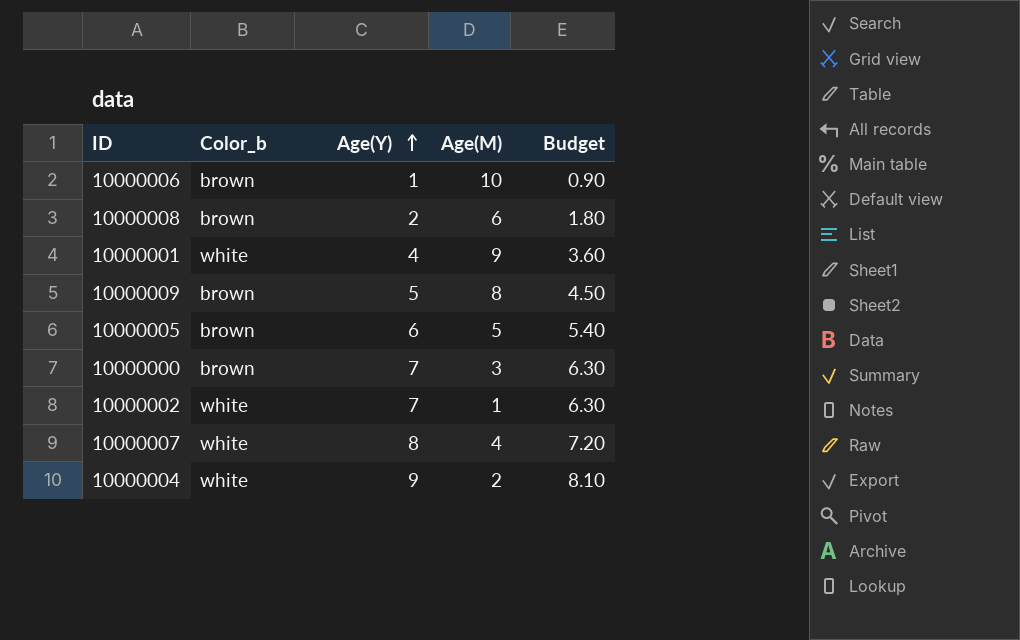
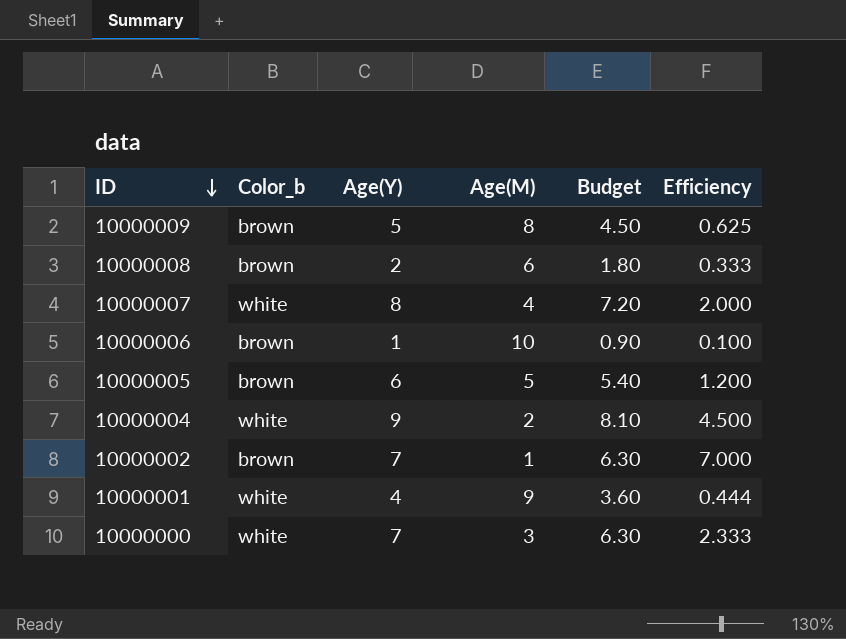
row order: Age(Y) ascending -> ID descending
column Efficiency | formula: none -> [Age(Y)] / [Age(M)]
10000002 | Color_b: white -> brown
10000000 | Color_b: brown -> white

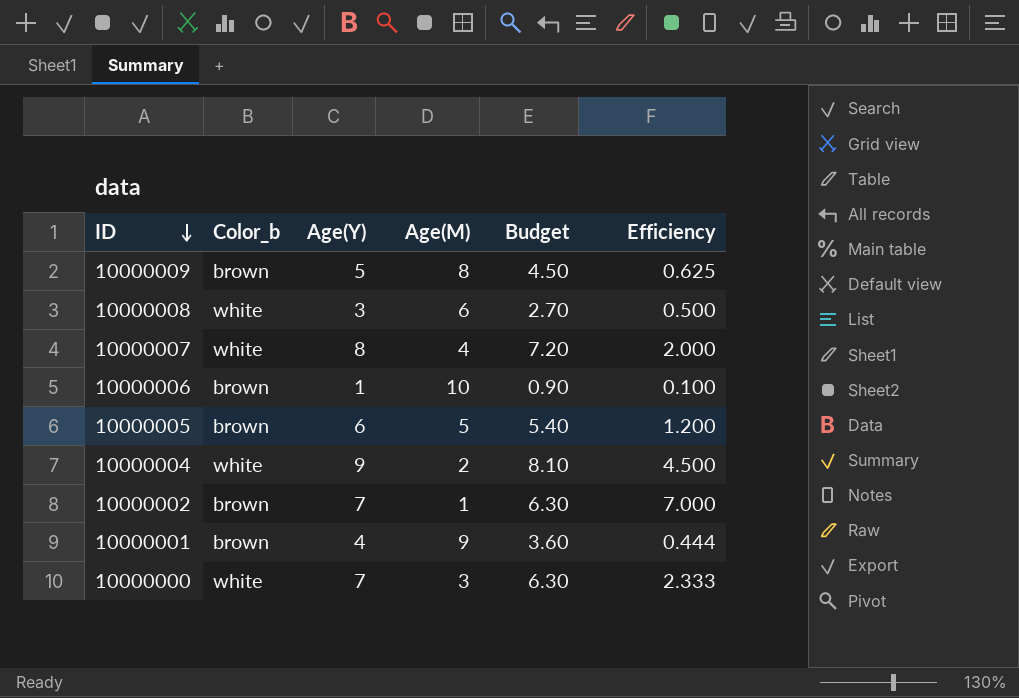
10000008 | Color_b: brown -> white
10000008 | Age(Y): 2 -> 3
10000008 | Budget: 1.80 -> 2.70
10000008 | Efficiency: 0.333 -> 0.500
10000001 | Color_b: white -> brown

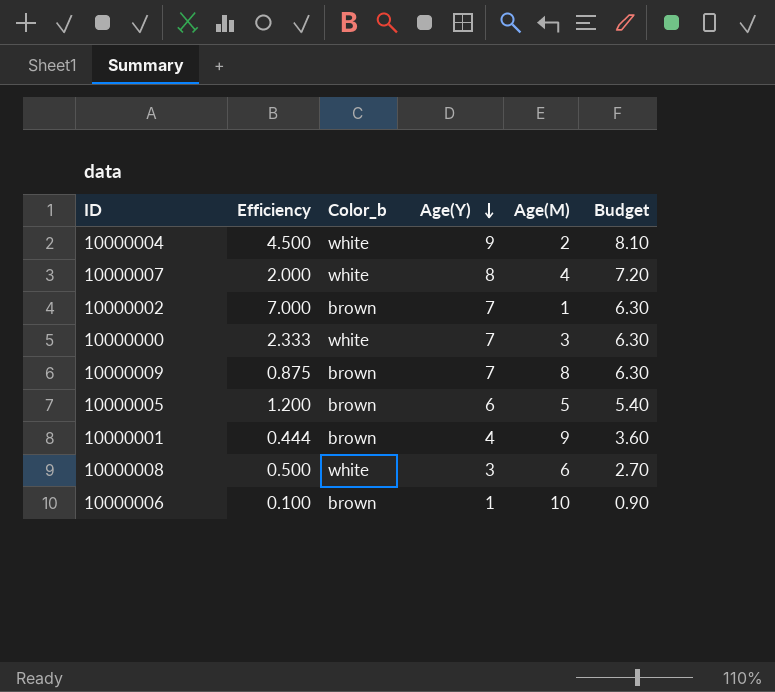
row order: ID descending -> Age(Y) descending
column Efficiency | position: 6 -> 2
10000009 | Efficiency: 0.625 -> 0.875
10000009 | Age(Y): 5 -> 7
10000009 | Budget: 4.50 -> 6.30

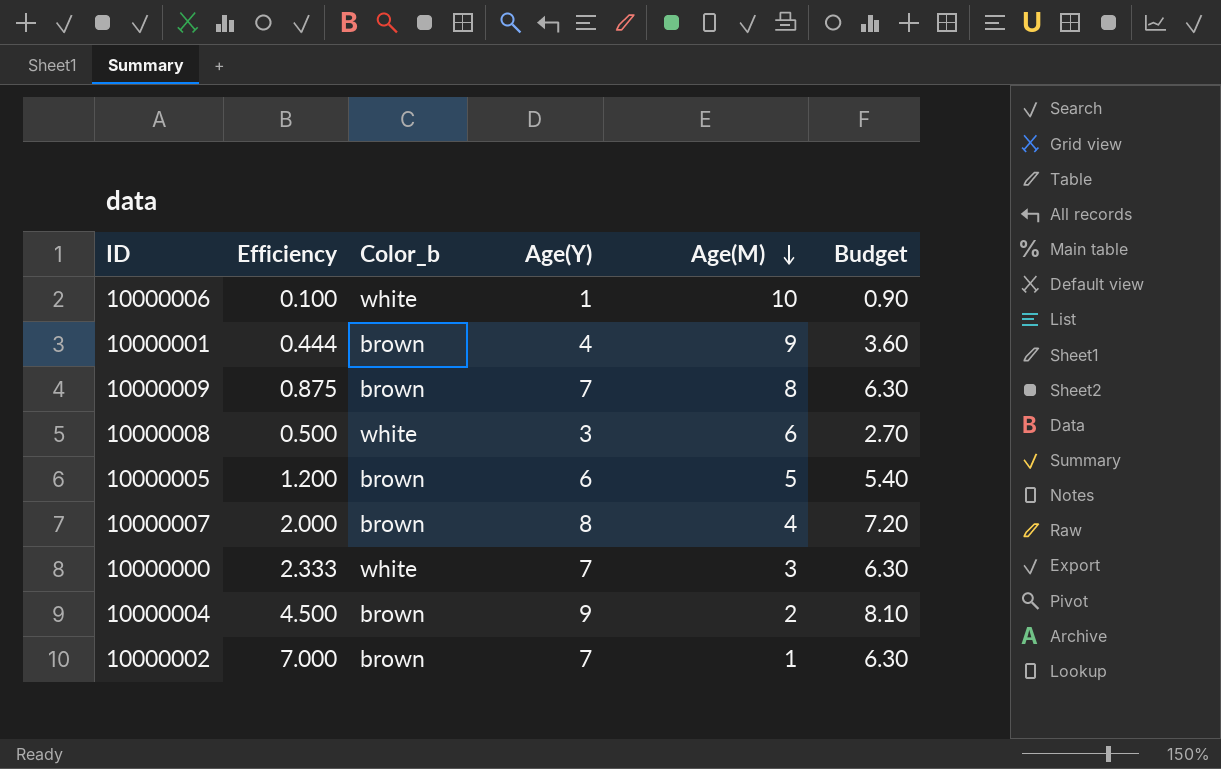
row order: Age(Y) descending -> Age(M) descending
10000006 | Color_b: brown -> white
10000007 | Color_b: white -> brown
10000004 | Color_b: white -> brown

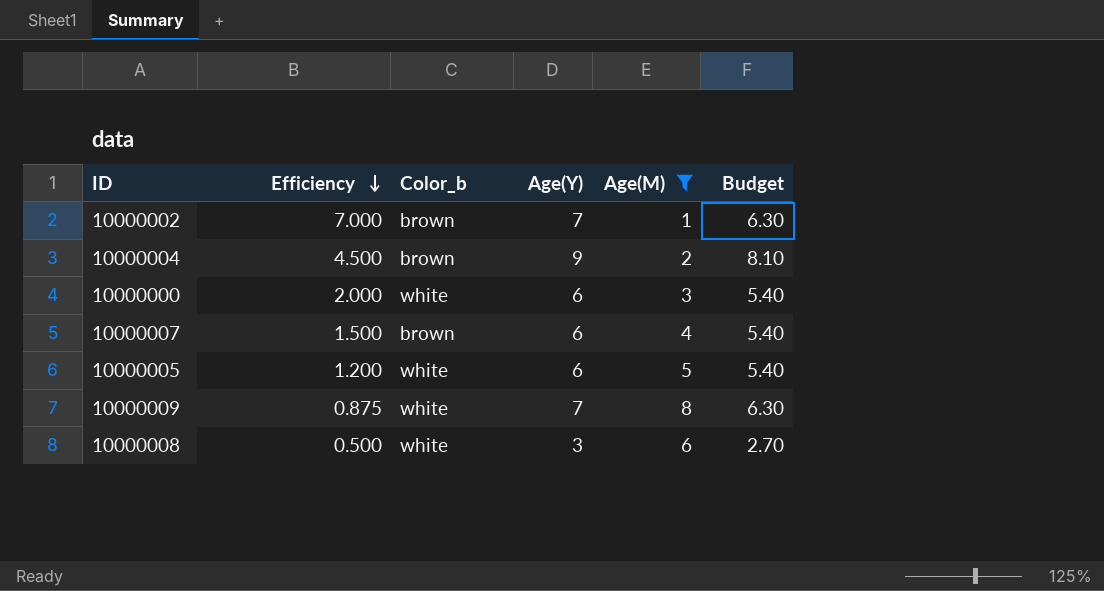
filter: none -> Age(M) <= 8
row order: Age(M) descending -> Efficiency descending
10000000 | Efficiency: 2.333 -> 2.000
10000000 | Age(Y): 7 -> 6
10000000 | Budget: 6.30 -> 5.40
10000007 | Efficiency: 2.000 -> 1.500
10000007 | Age(Y): 8 -> 6
10000007 | Budget: 7.20 -> 5.40
10000005 | Color_b: brown -> white
10000009 | Color_b: brown -> white

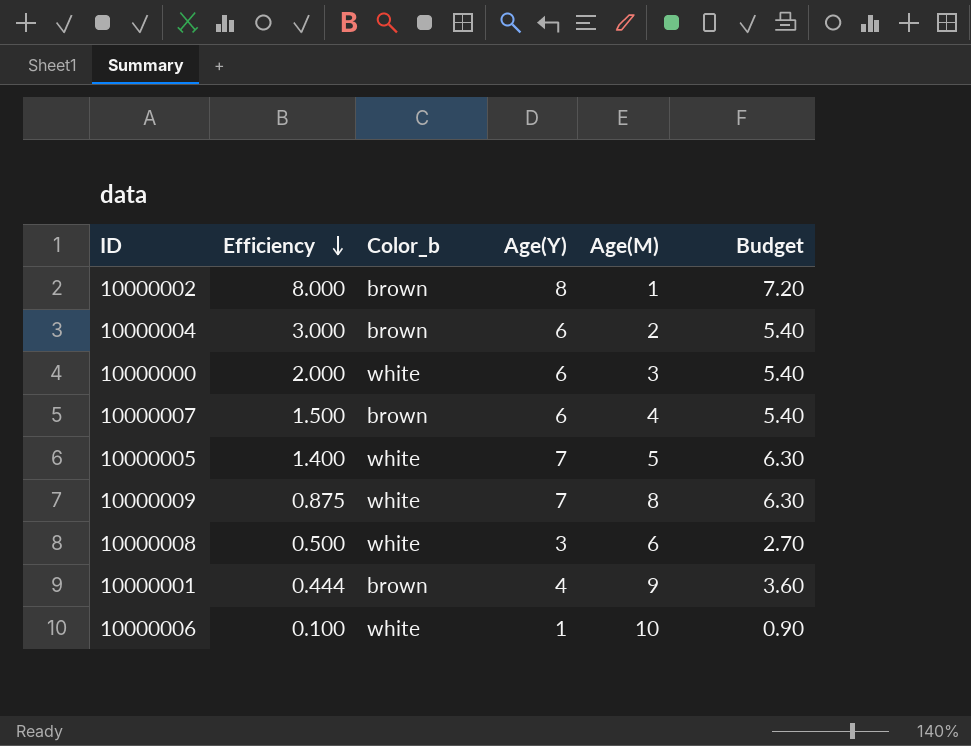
filter: Age(M) <= 8 -> none
10000002 | Efficiency: 7.000 -> 8.000
10000002 | Age(Y): 7 -> 8
10000002 | Budget: 6.30 -> 7.20
10000004 | Efficiency: 4.500 -> 3.000
10000004 | Age(Y): 9 -> 6
10000004 | Budget: 8.10 -> 5.40
10000005 | Efficiency: 1.200 -> 1.400
10000005 | Age(Y): 6 -> 7
10000005 | Budget: 5.40 -> 6.30

